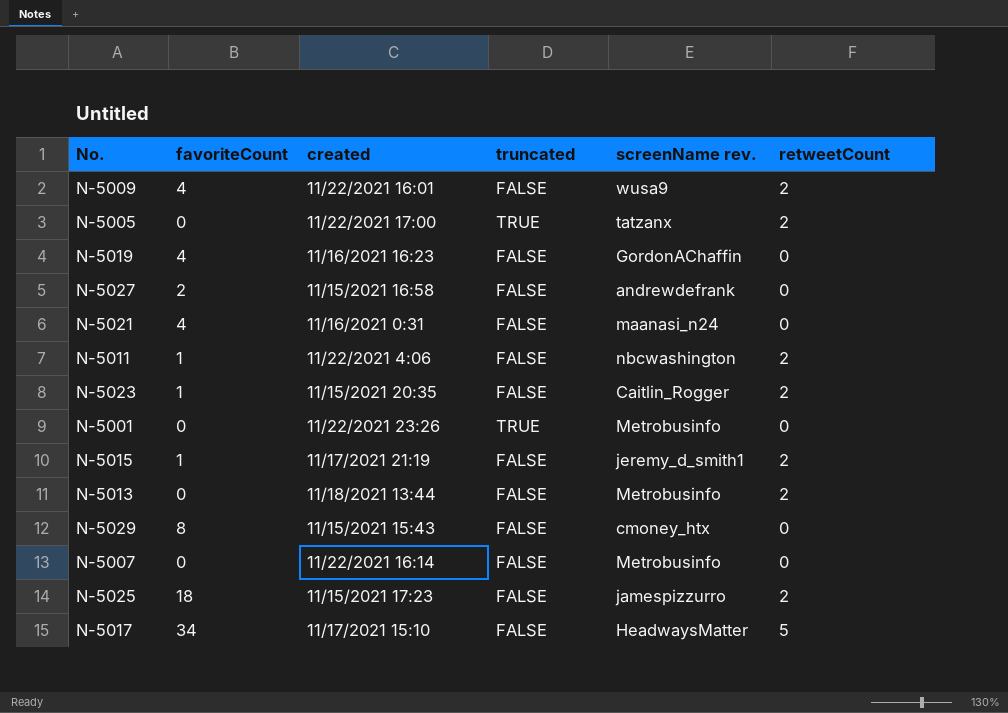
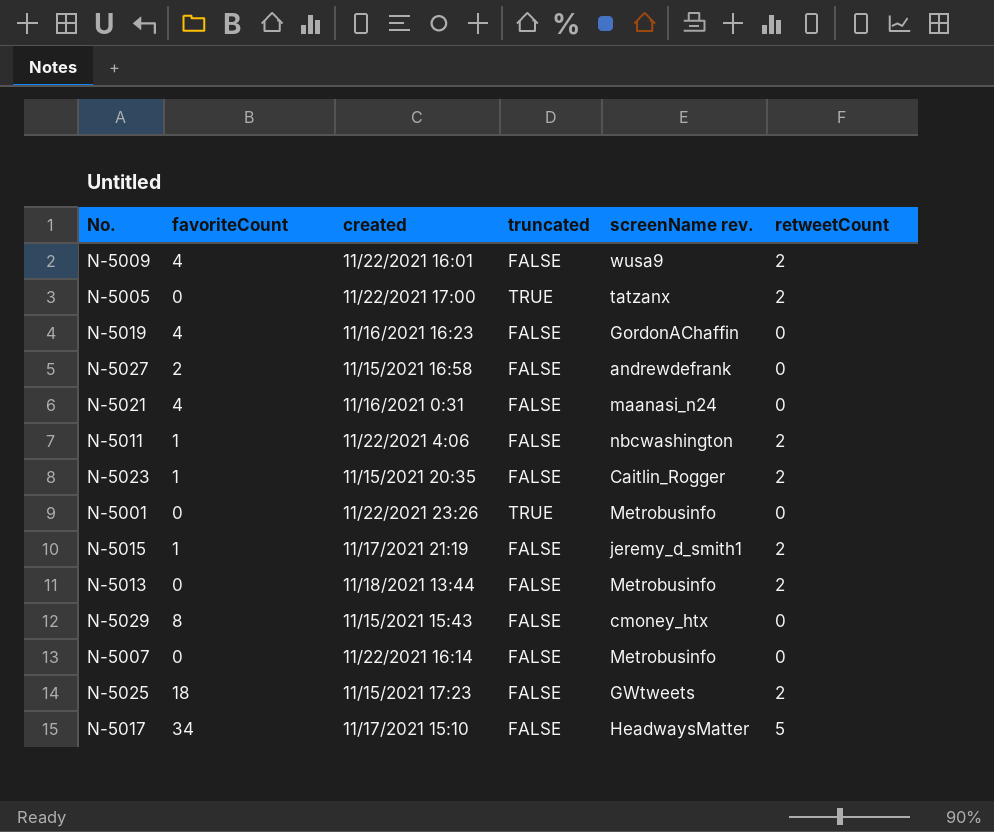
N-5025 | screenName rev.: jamespizzurro -> GWtweets

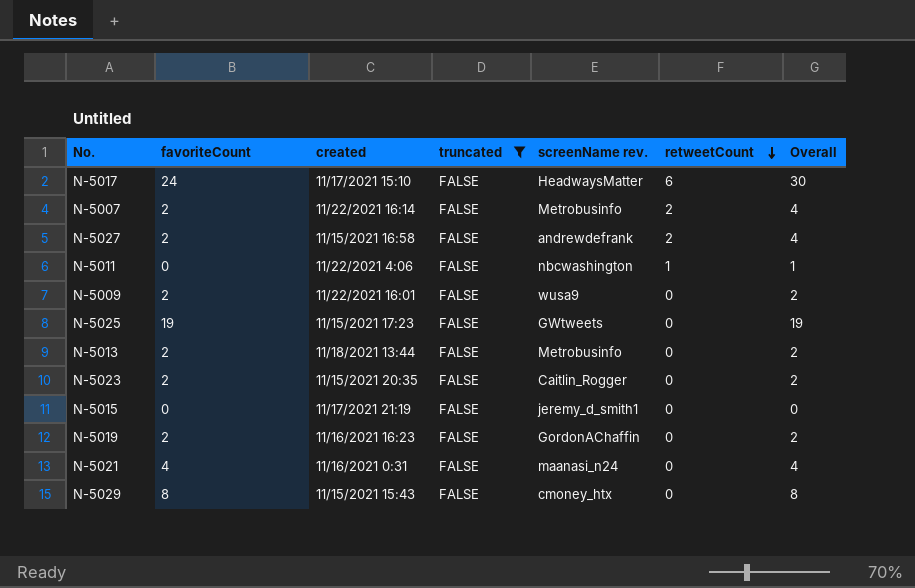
filter: none -> truncated = FALSE
row order: none -> retweetCount descending
column Overall | formula: none -> [favoriteCount] + [retweetCount]
N-5017 | favoriteCount: 34 -> 24
N-5017 | retweetCount: 5 -> 6
N-5007 | favoriteCount: 0 -> 2
N-5007 | retweetCount: 0 -> 2
N-5027 | retweetCount: 0 -> 2
N-5011 | favoriteCount: 1 -> 0
N-5011 | retweetCount: 2 -> 1
N-5009 | favoriteCount: 4 -> 2
N-5009 | retweetCount: 2 -> 0
N-5025 | favoriteCount: 18 -> 19
N-5025 | retweetCount: 2 -> 0
N-5013 | favoriteCount: 0 -> 2
N-5013 | retweetCount: 2 -> 0
N-5023 | favoriteCount: 1 -> 2
N-5023 | retweetCount: 2 -> 0
N-5015 | favoriteCount: 1 -> 0
N-5015 | retweetCount: 2 -> 0
N-5019 | favoriteCount: 4 -> 2

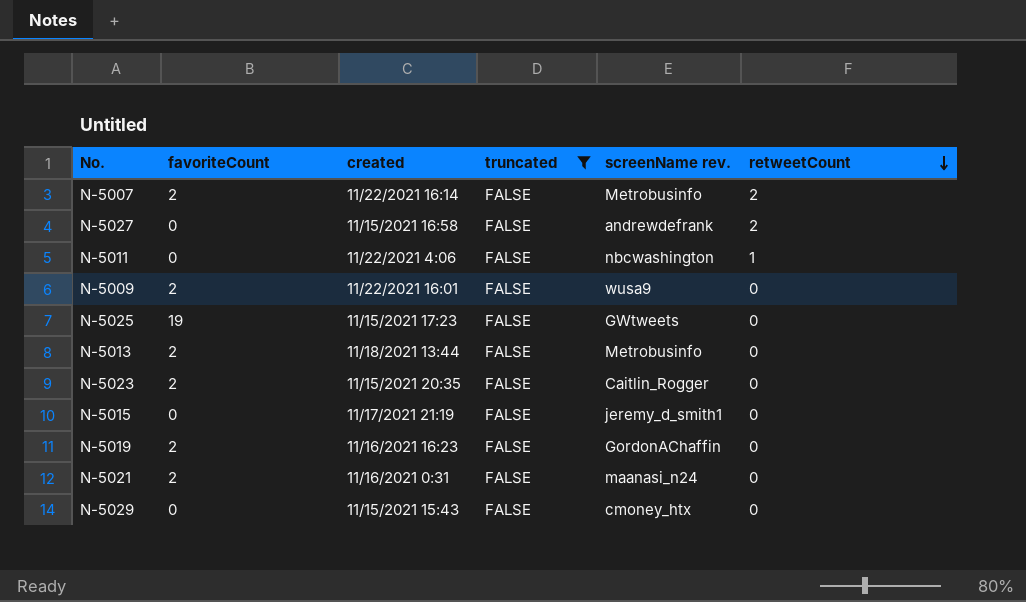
column Overall | formula: [favoriteCount] + [retweetCount] -> none
row N-5017: 24 | 11/17/2021 15:10 | FALSE | HeadwaysMatter | 6 | 30 -> none
N-5027 | favoriteCount: 2 -> 0
N-5021 | favoriteCount: 4 -> 2
N-5029 | favoriteCount: 8 -> 0

